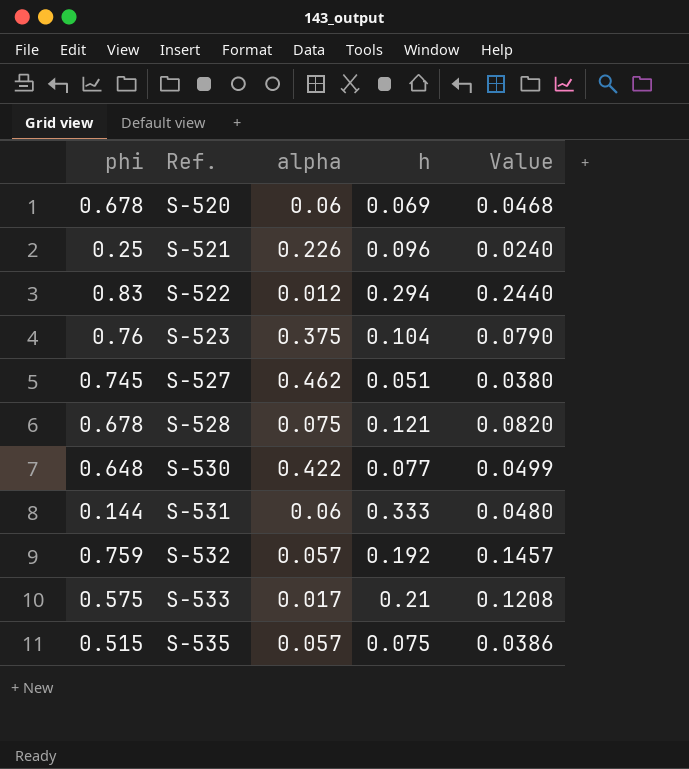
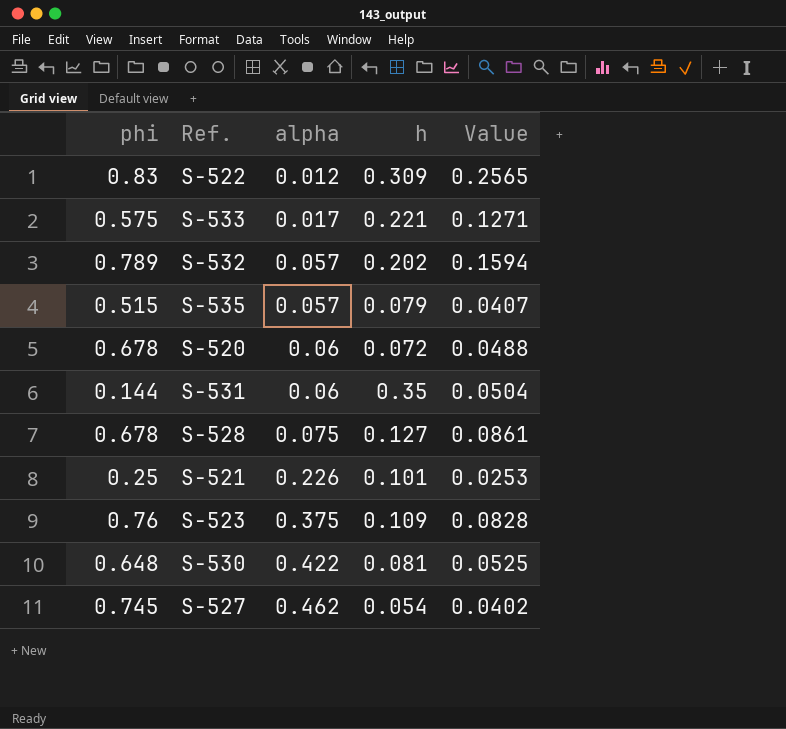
row order: Ref. ascending -> alpha ascending
S-522 | h: 0.294 -> 0.309
S-522 | Value: 0.2440 -> 0.2565
S-533 | h: 0.21 -> 0.221
S-533 | Value: 0.1208 -> 0.1271
S-532 | phi: 0.759 -> 0.789
S-532 | h: 0.192 -> 0.202
S-532 | Value: 0.1457 -> 0.1594
S-535 | h: 0.075 -> 0.079
S-535 | Value: 0.0386 -> 0.0407
S-520 | h: 0.069 -> 0.072
S-520 | Value: 0.0468 -> 0.0488
S-531 | h: 0.333 -> 0.35
S-531 | Value: 0.0480 -> 0.0504
S-528 | h: 0.121 -> 0.127
S-528 | Value: 0.0820 -> 0.0861
S-521 | h: 0.096 -> 0.101
S-521 | Value: 0.0240 -> 0.0253
S-523 | h: 0.104 -> 0.109
S-523 | Value: 0.0790 -> 0.0828
S-530 | h: 0.077 -> 0.081
S-530 | Value: 0.0499 -> 0.0525
S-527 | h: 0.051 -> 0.054
S-527 | Value: 0.0380 -> 0.0402

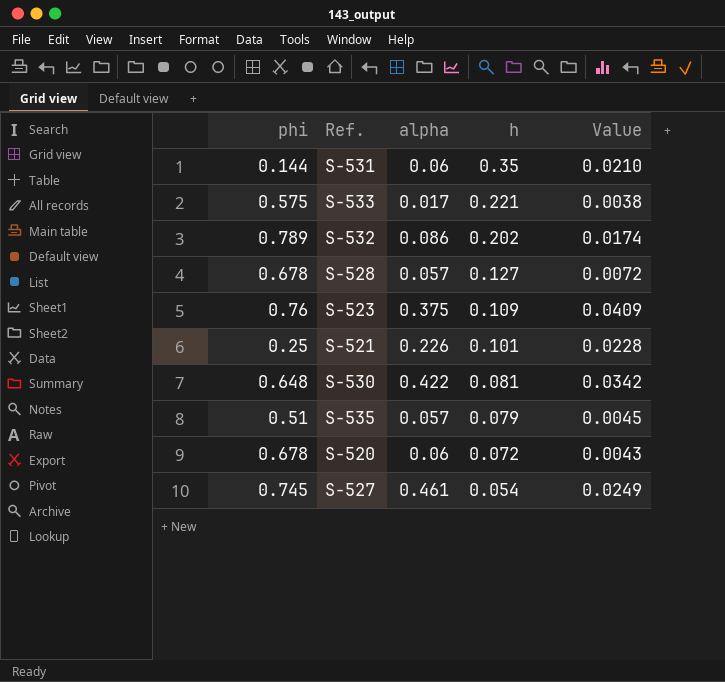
row order: alpha ascending -> h descending
column Value | formula: [phi] * [h] -> [alpha] * [h]
row S-522: 0.83 | 0.012 | 0.309 | 0.2565 -> none
S-532 | alpha: 0.057 -> 0.086
S-528 | alpha: 0.075 -> 0.057
S-535 | phi: 0.515 -> 0.51
S-527 | alpha: 0.462 -> 0.461

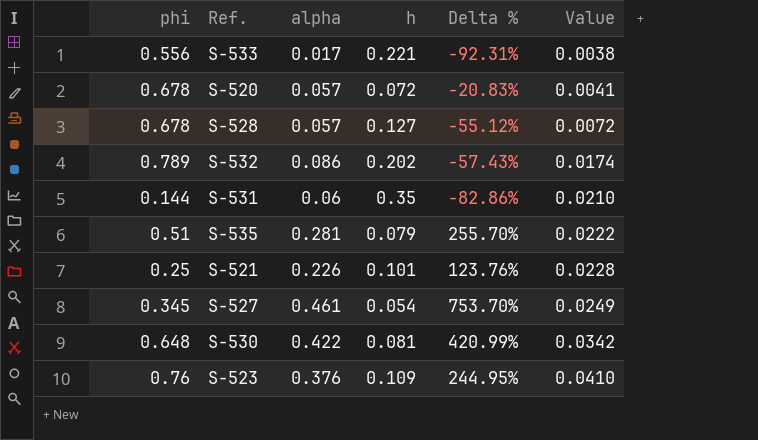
row order: h descending -> Value ascending
column Delta % | formula: none -> ([alpha] - [h]) / [h]
S-533 | phi: 0.575 -> 0.556
S-520 | alpha: 0.06 -> 0.057
S-520 | Value: 0.0043 -> 0.0041
S-535 | alpha: 0.057 -> 0.281
S-535 | Value: 0.0045 -> 0.0222
S-527 | phi: 0.745 -> 0.345
S-523 | alpha: 0.375 -> 0.376
S-523 | Value: 0.0409 -> 0.0410

